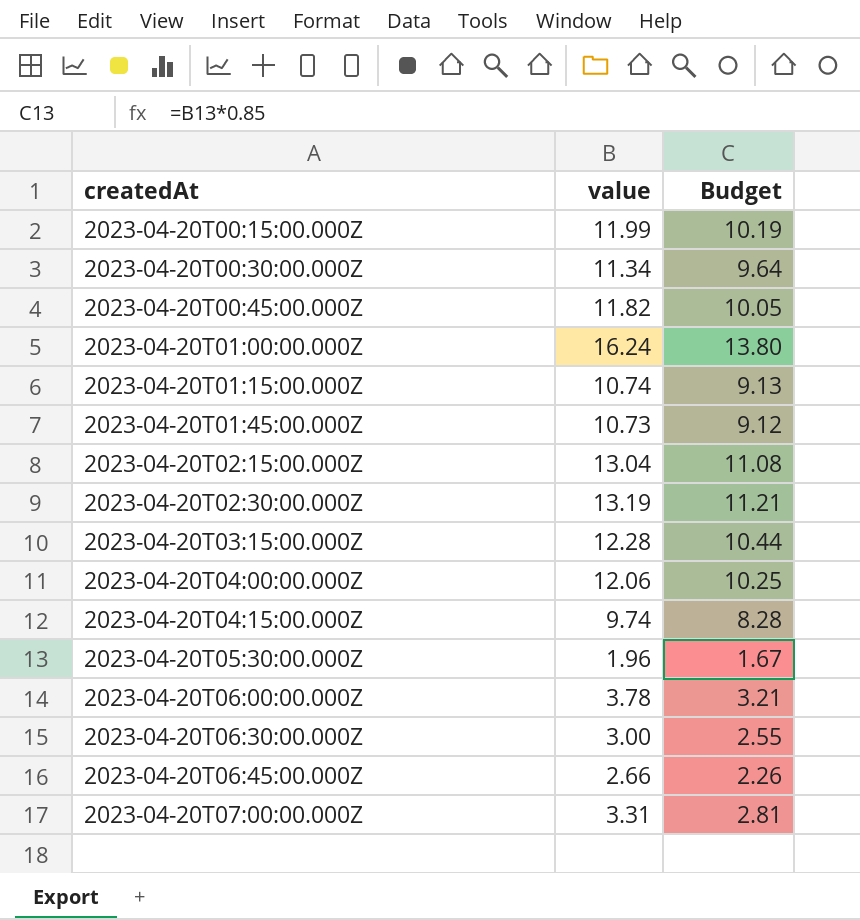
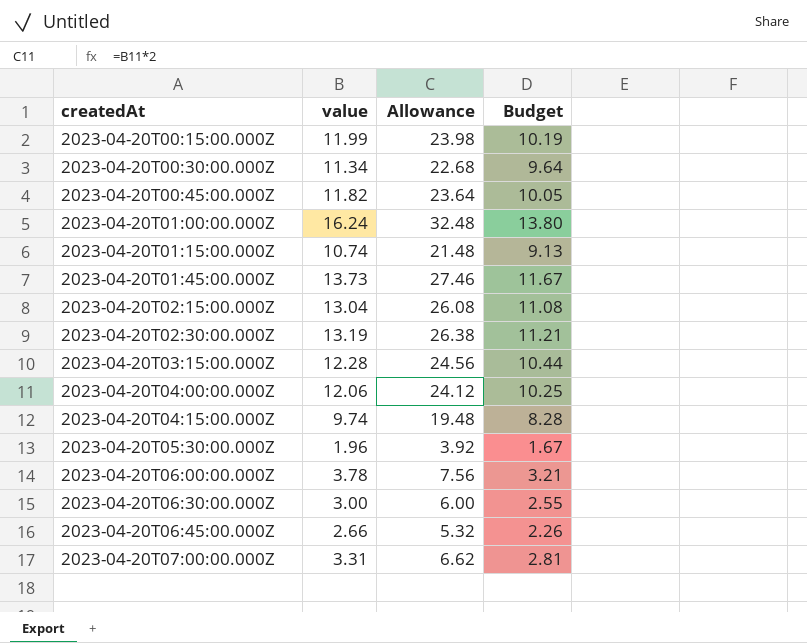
column Allowance | formula: none -> [value] * 2
2023-04-20T01:45:00.000Z | value: 10.73 -> 13.73
2023-04-20T01:45:00.000Z | Budget: 9.12 -> 11.67

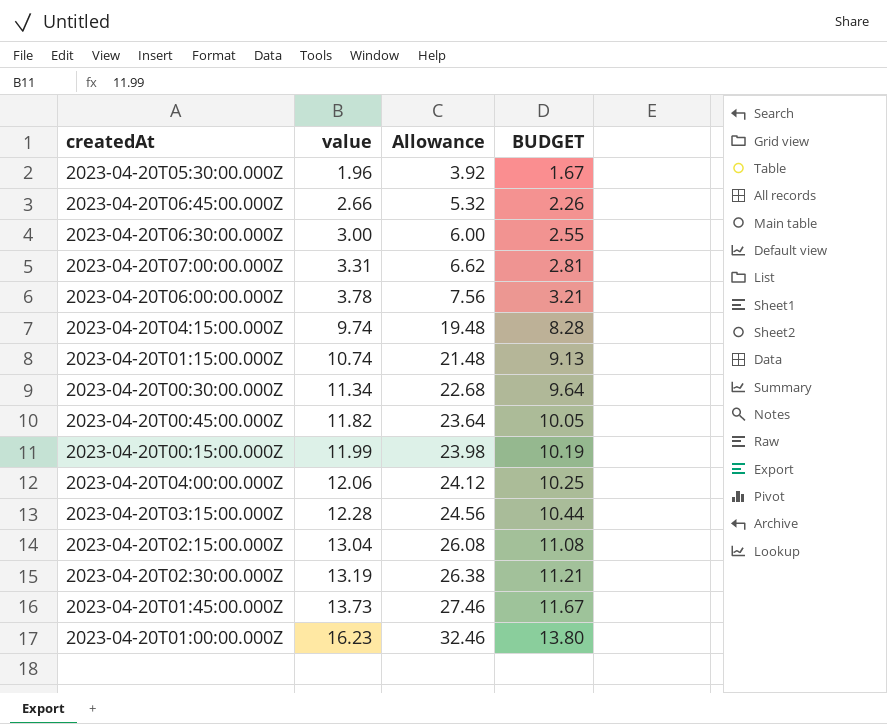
row order: createdAt ascending -> value ascending
column name: Budget -> BUDGET
2023-04-20T01:00:00.000Z | value: 16.24 -> 16.23
2023-04-20T01:00:00.000Z | Allowance: 32.48 -> 32.46

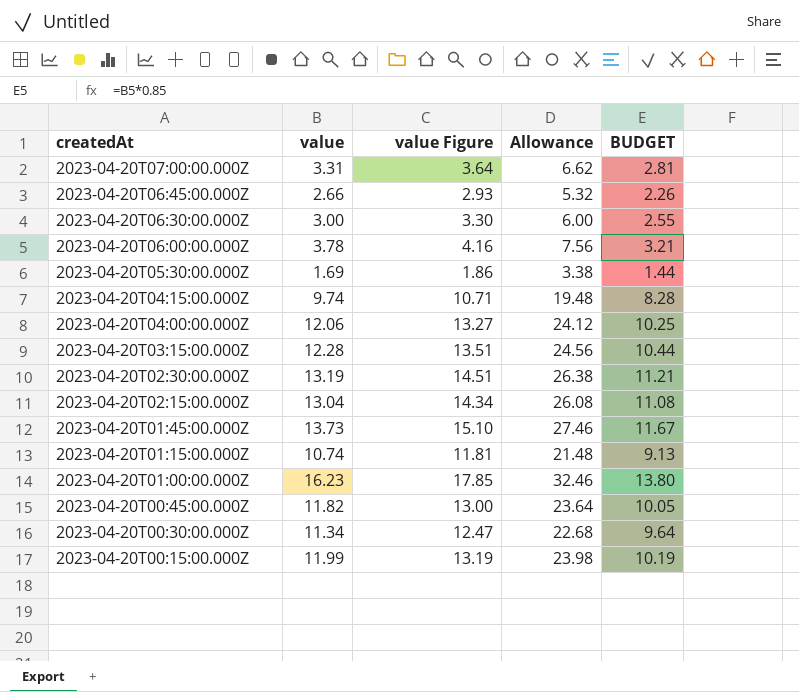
row order: value ascending -> createdAt descending
column value Figure | formula: none -> [value] * 1.1
2023-04-20T05:30:00.000Z | value: 1.96 -> 1.69
2023-04-20T05:30:00.000Z | Allowance: 3.92 -> 3.38
2023-04-20T05:30:00.000Z | BUDGET: 1.67 -> 1.44

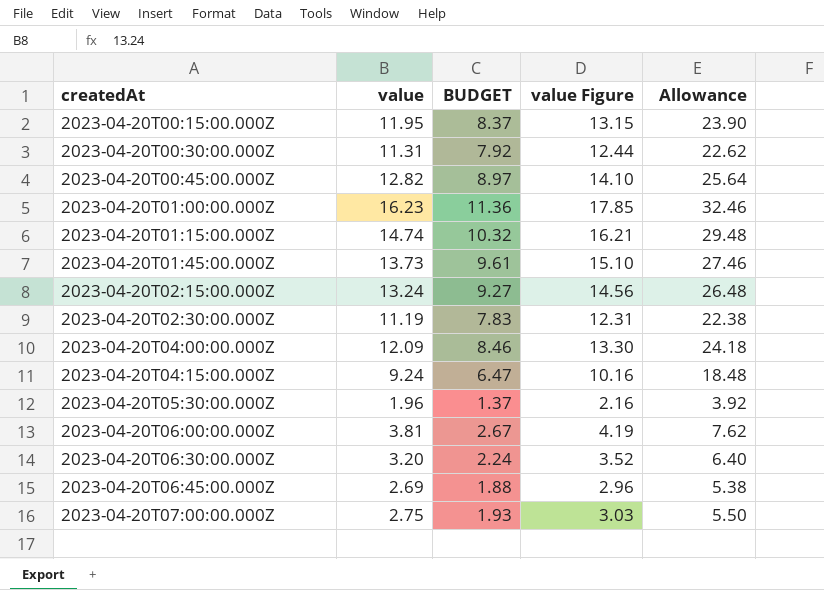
row order: createdAt descending -> createdAt ascending
column BUDGET | formula: [value] * 0.85 -> [value] * 0.7
column BUDGET | position: 5 -> 3
row 2023-04-20T03:15:00.000Z: 12.28 | 13.51 | 24.56 | 10.44 -> none
2023-04-20T00:15:00.000Z | value: 11.99 -> 11.95
2023-04-20T00:15:00.000Z | value Figure: 13.19 -> 13.15
2023-04-20T00:15:00.000Z | Allowance: 23.98 -> 23.90
2023-04-20T00:30:00.000Z | value: 11.34 -> 11.31
2023-04-20T00:30:00.000Z | value Figure: 12.47 -> 12.44
2023-04-20T00:30:00.000Z | Allowance: 22.68 -> 22.62
2023-04-20T00:45:00.000Z | value: 11.82 -> 12.82
2023-04-20T00:45:00.000Z | value Figure: 13.00 -> 14.10
2023-04-20T00:45:00.000Z | Allowance: 23.64 -> 25.64
2023-04-20T01:15:00.000Z | value: 10.74 -> 14.74
2023-04-20T01:15:00.000Z | value Figure: 11.81 -> 16.21
2023-04-20T01:15:00.000Z | Allowance: 21.48 -> 29.48
2023-04-20T02:15:00.000Z | value: 13.04 -> 13.24
2023-04-20T02:15:00.000Z | value Figure: 14.34 -> 14.56
2023-04-20T02:15:00.000Z | Allowance: 26.08 -> 26.48
2023-04-20T02:30:00.000Z | value: 13.19 -> 11.19
2023-04-20T02:30:00.000Z | value Figure: 14.51 -> 12.31
2023-04-20T02:30:00.000Z | Allowance: 26.38 -> 22.38
2023-04-20T04:00:00.000Z | value: 12.06 -> 12.09
2023-04-20T04:00:00.000Z | value Figure: 13.27 -> 13.30
2023-04-20T04:00:00.000Z | Allowance: 24.12 -> 24.18
2023-04-20T04:15:00.000Z | value: 9.74 -> 9.24
2023-04-20T04:15:00.000Z | value Figure: 10.71 -> 10.16
2023-04-20T04:15:00.000Z | Allowance: 19.48 -> 18.48
2023-04-20T05:30:00.000Z | value: 1.69 -> 1.96
2023-04-20T05:30:00.000Z | value Figure: 1.86 -> 2.16
2023-04-20T05:30:00.000Z | Allowance: 3.38 -> 3.92
2023-04-20T06:00:00.000Z | value: 3.78 -> 3.81
2023-04-20T06:00:00.000Z | value Figure: 4.16 -> 4.19
2023-04-20T06:00:00.000Z | Allowance: 7.56 -> 7.62
2023-04-20T06:30:00.000Z | value: 3.00 -> 3.20
2023-04-20T06:30:00.000Z | value Figure: 3.30 -> 3.52
2023-04-20T06:30:00.000Z | Allowance: 6.00 -> 6.40
2023-04-20T06:45:00.000Z | value: 2.66 -> 2.69
2023-04-20T06:45:00.000Z | value Figure: 2.93 -> 2.96
2023-04-20T06:45:00.000Z | Allowance: 5.32 -> 5.38
2023-04-20T07:00:00.000Z | value: 3.31 -> 2.75
2023-04-20T07:00:00.000Z | value Figure: 3.64 -> 3.03
2023-04-20T07:00:00.000Z | Allowance: 6.62 -> 5.50

